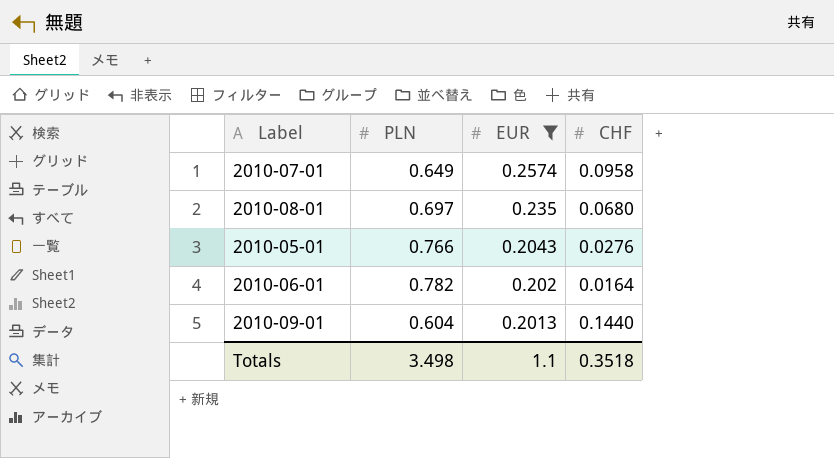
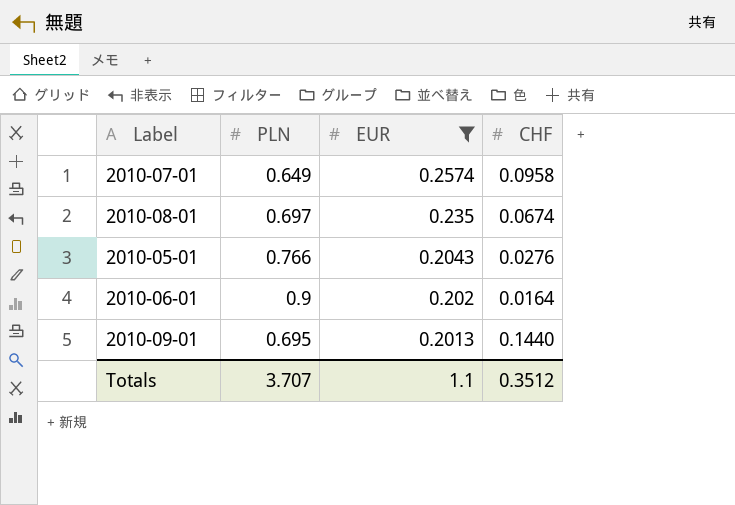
2010-08-01 | CHF: 0.0680 -> 0.0674
2010-06-01 | PLN: 0.782 -> 0.9
2010-09-01 | PLN: 0.604 -> 0.695
Totals | PLN: 3.498 -> 3.707
Totals | CHF: 0.3518 -> 0.3512

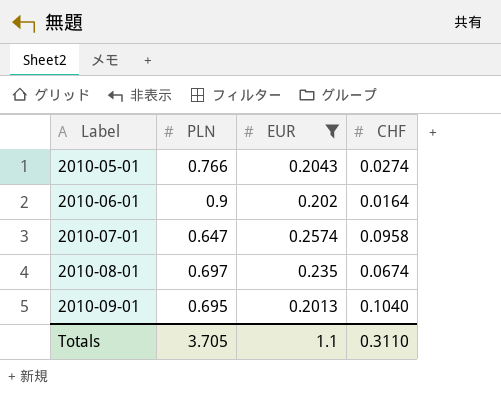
row order: EUR descending -> Label ascending
2010-05-01 | CHF: 0.0276 -> 0.0274
2010-07-01 | PLN: 0.649 -> 0.647
2010-09-01 | CHF: 0.1440 -> 0.1040
Totals | PLN: 3.707 -> 3.705
Totals | CHF: 0.3512 -> 0.3110

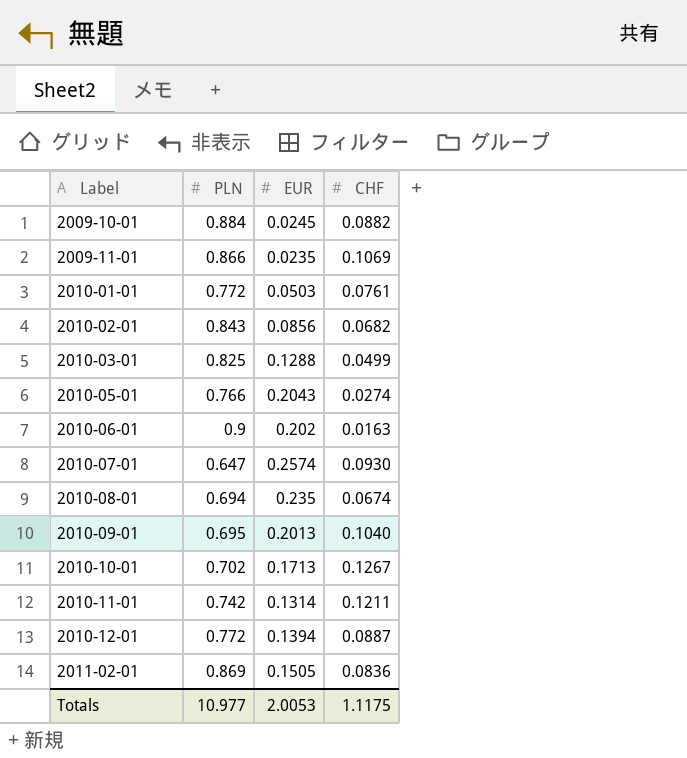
filter: EUR >= 0.2013 -> none
2010-06-01 | CHF: 0.0164 -> 0.0163
2010-07-01 | CHF: 0.0958 -> 0.0930
2010-08-01 | PLN: 0.697 -> 0.694
Totals | PLN: 3.705 -> 10.977
Totals | EUR: 1.1 -> 2.0053
Totals | CHF: 0.3110 -> 1.1175

